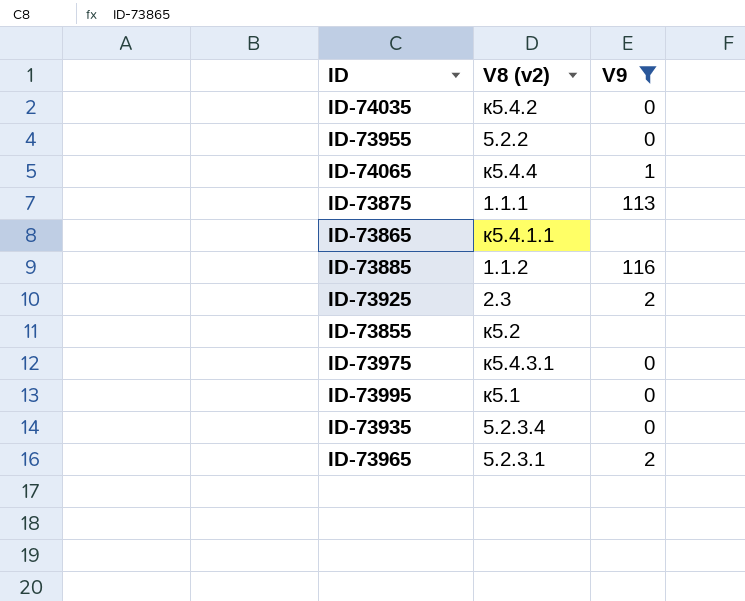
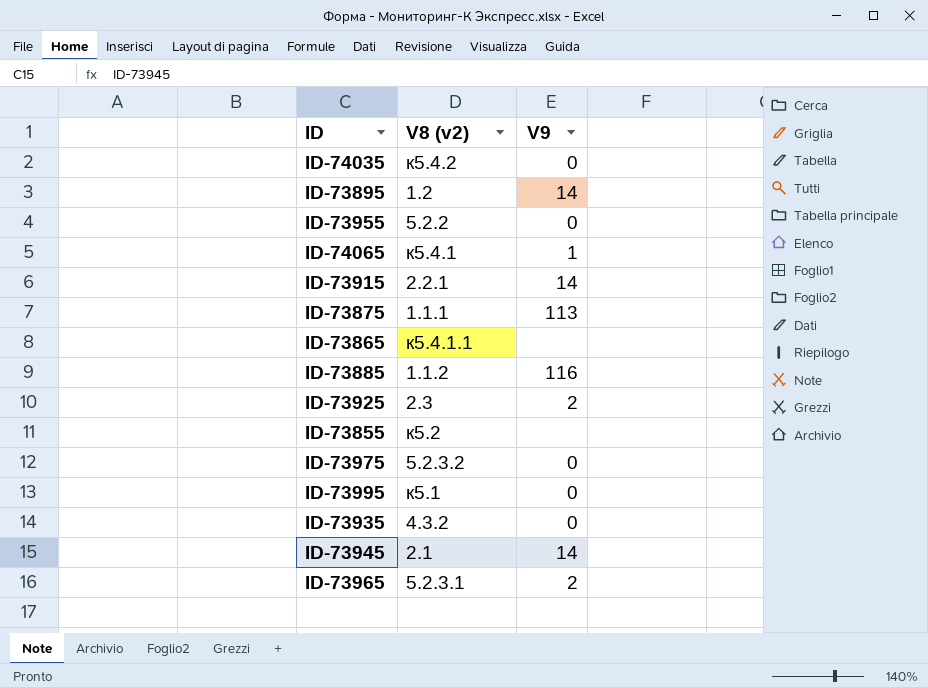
filter: V9 != 14 -> none
ID-74065 | V8 (v2): к5.4.4 -> к5.4.1
ID-73975 | V8 (v2): к5.4.3.1 -> 5.2.3.2
ID-73935 | V8 (v2): 5.2.3.4 -> 4.3.2

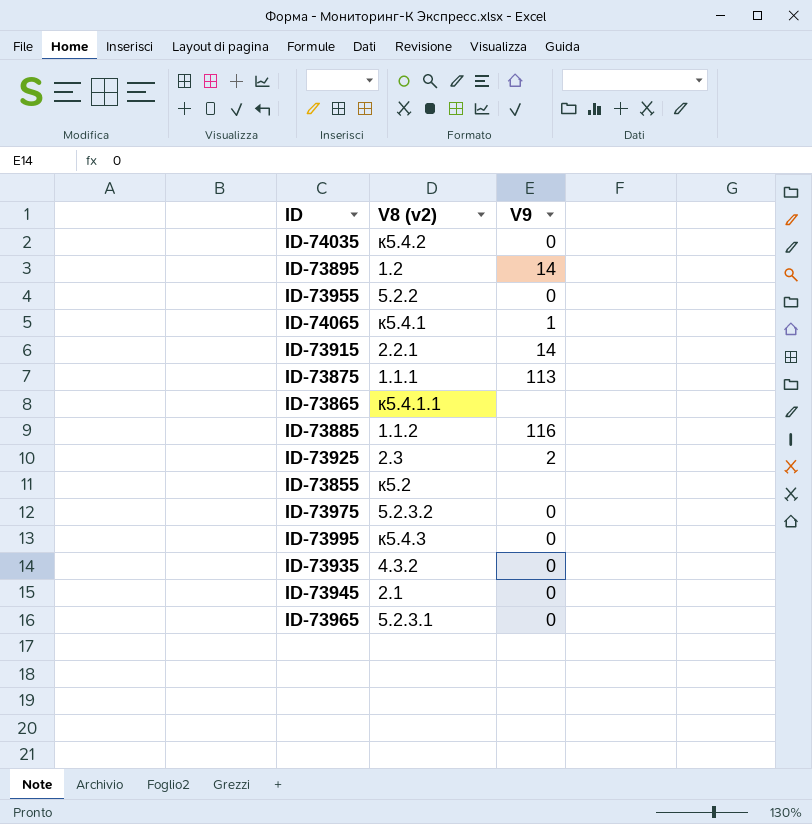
ID-73995 | V8 (v2): к5.1 -> к5.4.3
ID-73945 | V9: 14 -> 0
ID-73965 | V9: 2 -> 0

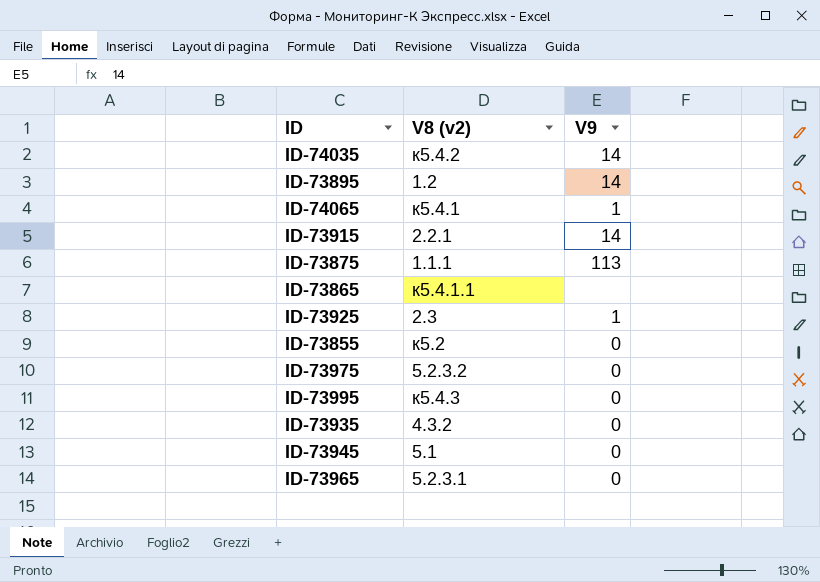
row ID-73955: 5.2.2 | 0 -> none
row ID-73885: 1.1.2 | 116 -> none
ID-74035 | V9: 0 -> 14
ID-73925 | V9: 2 -> 1
ID-73855 | V9: none -> 0
ID-73945 | V8 (v2): 2.1 -> 5.1

